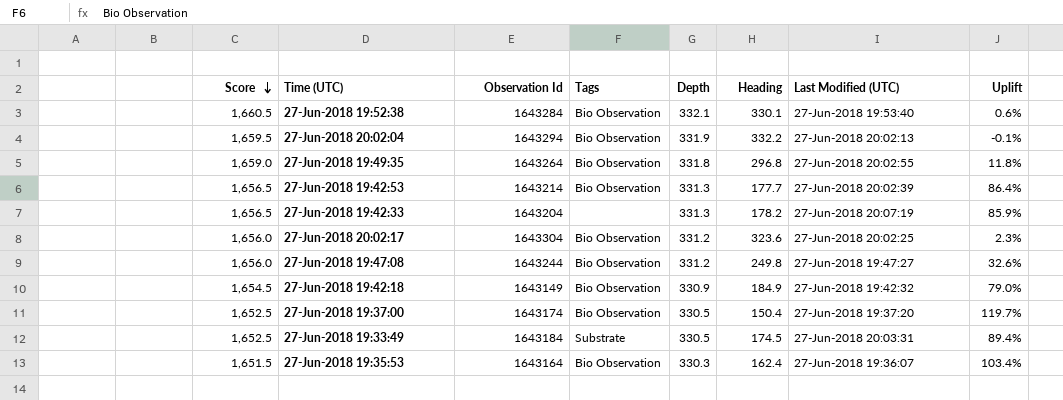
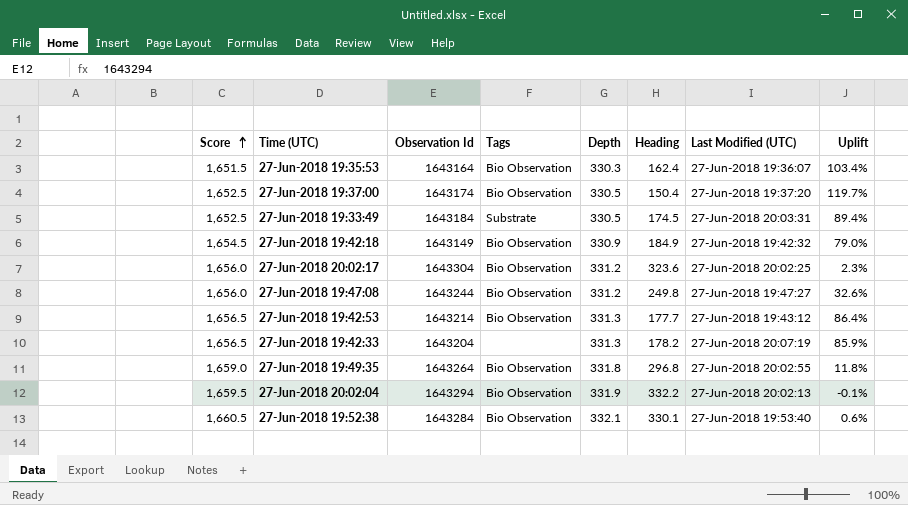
row order: Score descending -> Score ascending
27-Jun-2018 19:42:53 | Last Modified (UTC): 27-Jun-2018 20:02:39 -> 27-Jun-2018 19:43:12

